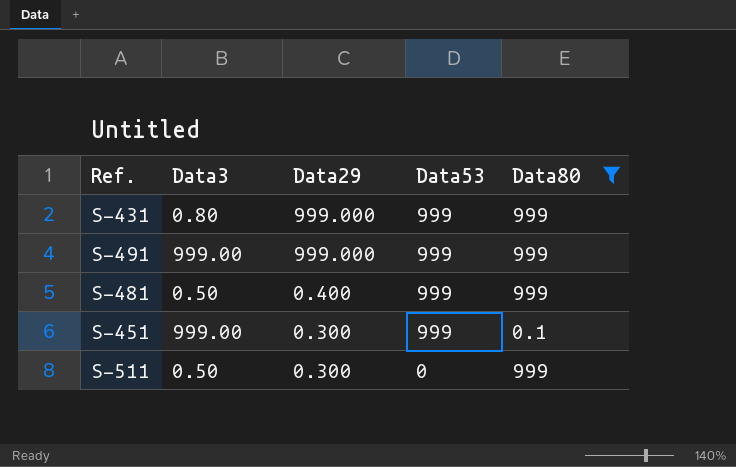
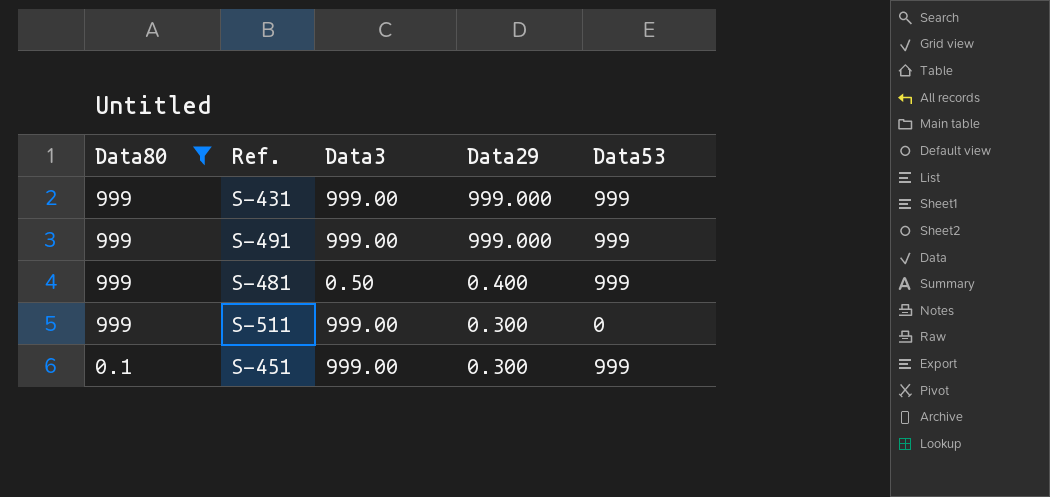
row order: Data29 descending -> Data80 descending
column Data80 | position: 5 -> 1
S-431 | Data3: 0.80 -> 999.00
S-511 | Data3: 0.50 -> 999.00

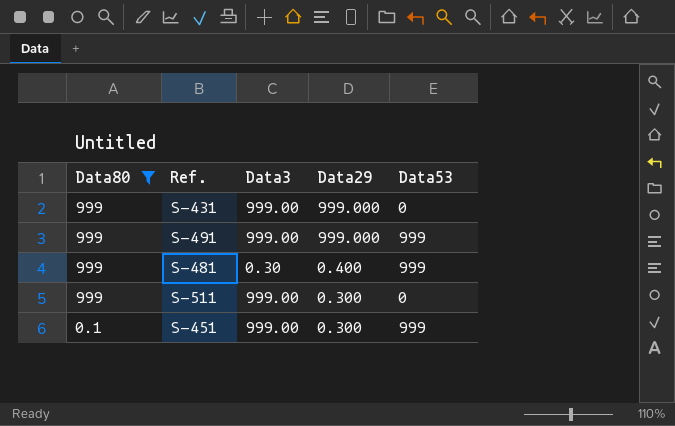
S-431 | Data53: 999 -> 0
S-481 | Data3: 0.50 -> 0.30

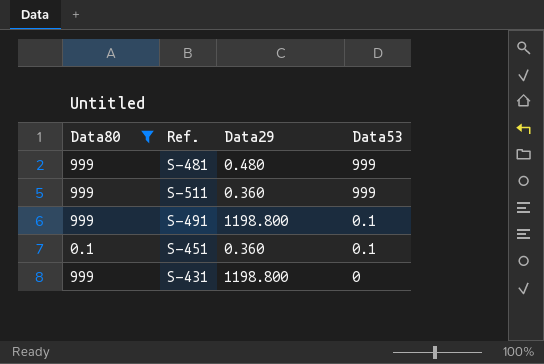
row order: Data80 descending -> Data53 descending
column Data3 | position: 3 -> none
S-481 | Data29: 0.400 -> 0.480
S-511 | Data29: 0.300 -> 0.360
S-511 | Data53: 0 -> 999
S-491 | Data29: 999.000 -> 1198.800
S-491 | Data53: 999 -> 0.1
S-451 | Data29: 0.300 -> 0.360
S-451 | Data53: 999 -> 0.1
S-431 | Data29: 999.000 -> 1198.800

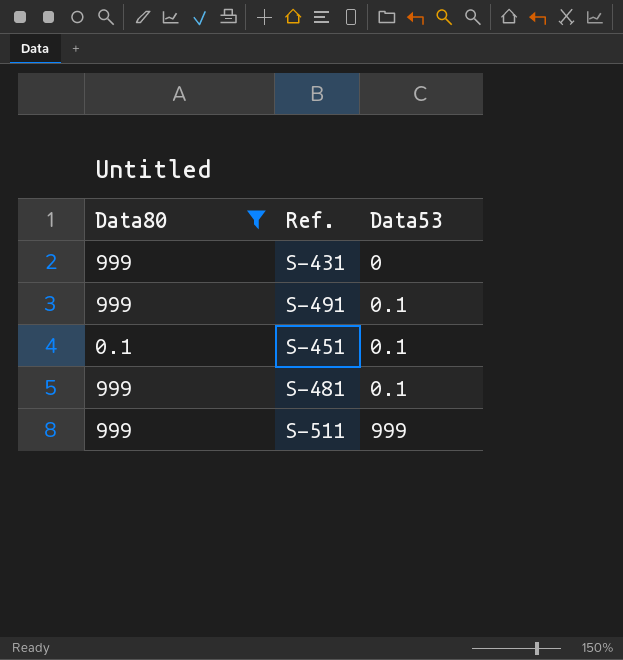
row order: Data53 descending -> Data53 ascending
column Data29 | position: 3 -> none
S-481 | Data53: 999 -> 0.1

